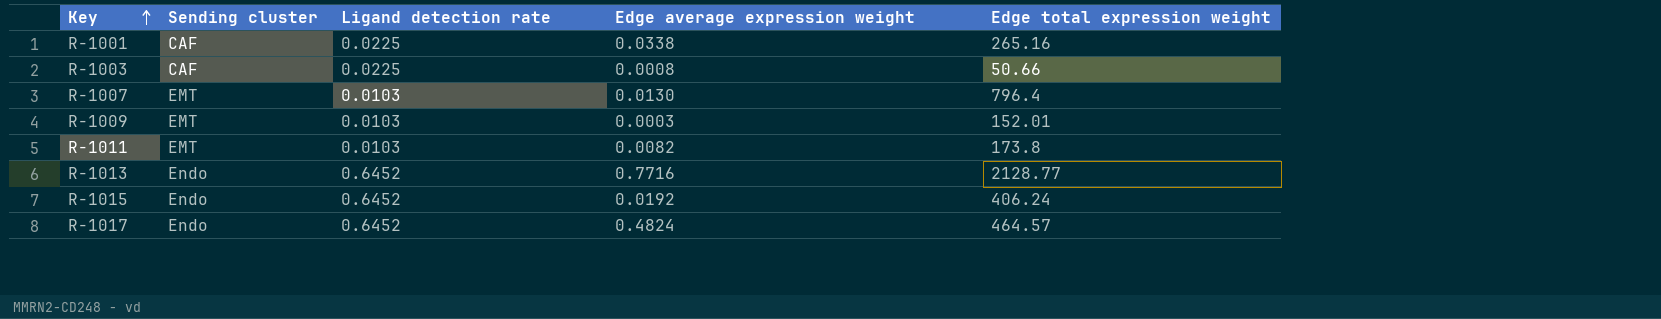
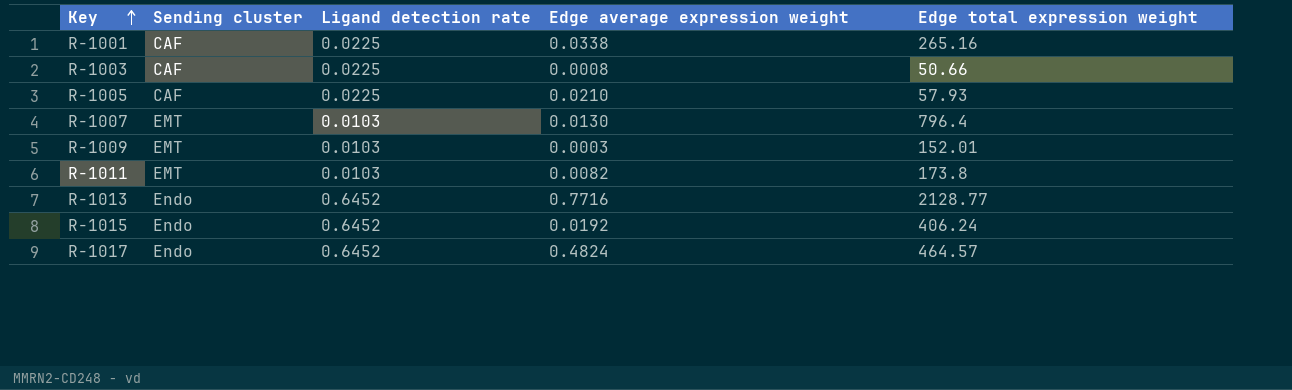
row R-1005: none -> CAF | 0.0225 | 0.0210 | 57.93

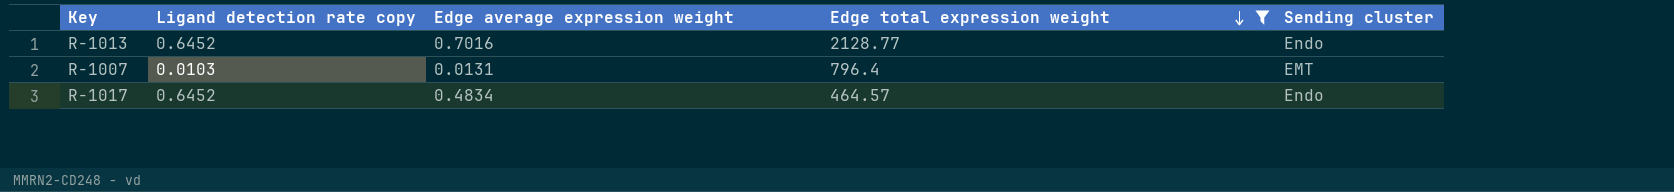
filter: none -> Edge total expression weight >= 464.57
row order: Key ascending -> Edge total expression weight descending
column name: Ligand detection rate -> Ligand detection rate copy
column Sending cluster | position: 2 -> 5
R-1013 | Edge average expression weight: 0.7716 -> 0.7016
R-1007 | Edge average expression weight: 0.0130 -> 0.0131
R-1017 | Edge average expression weight: 0.4824 -> 0.4834

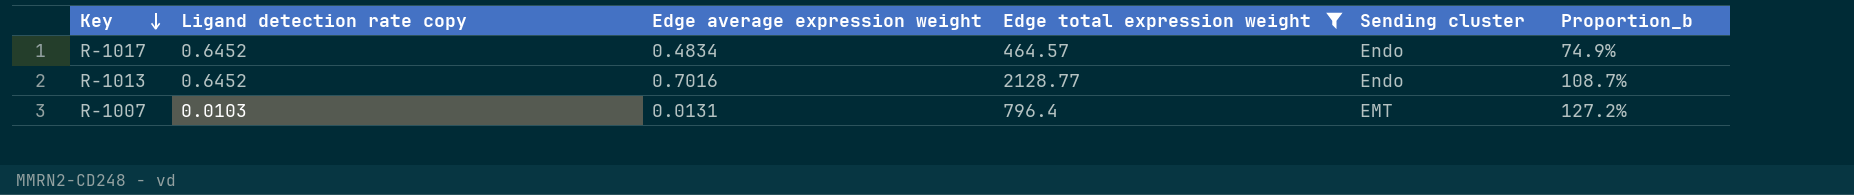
row order: Edge total expression weight descending -> Key descending
column Proportion_b | formula: none -> [Edge average expression weight] / [Ligand detection rate copy]

